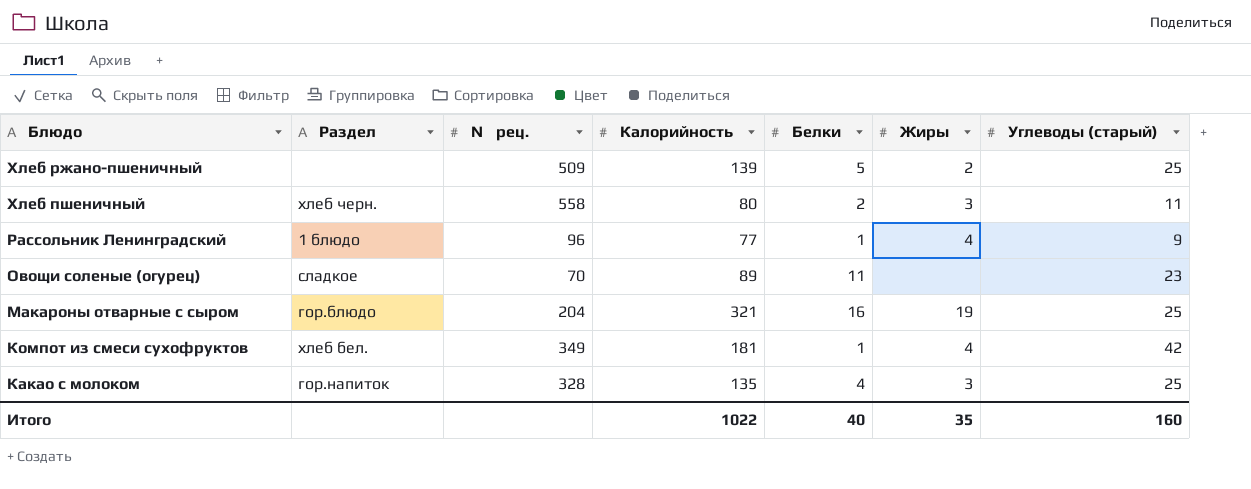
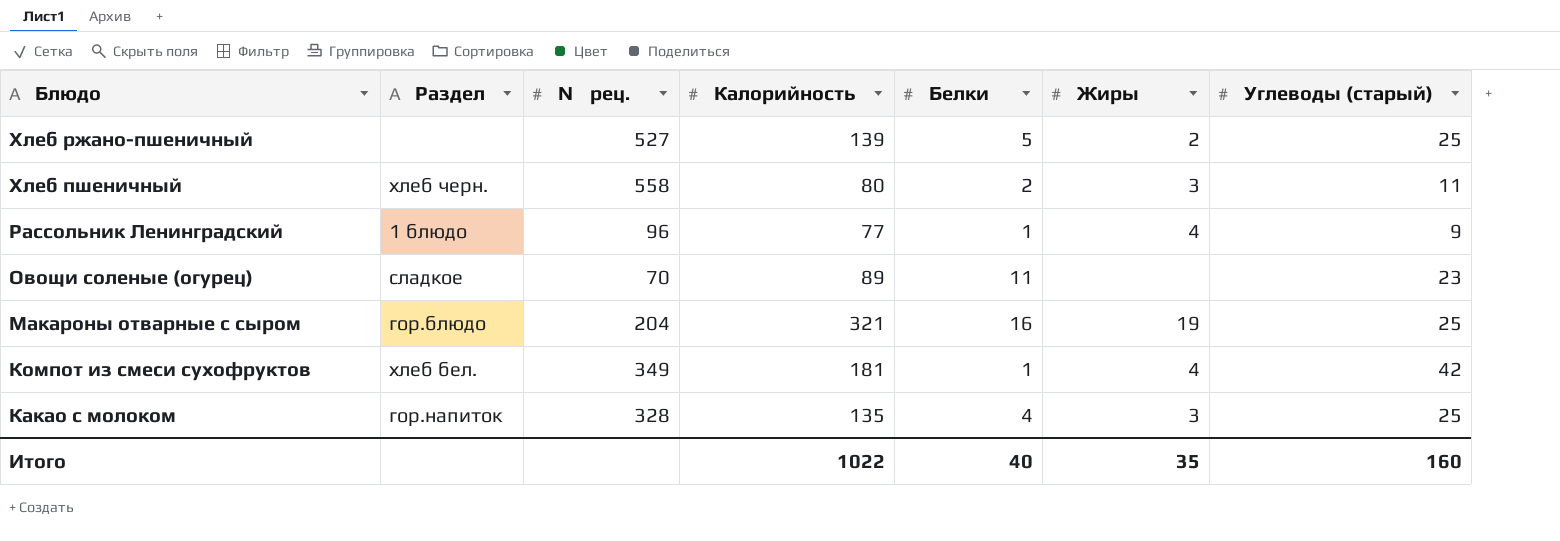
Хлеб ржано-пшеничный | № рец.: 509 -> 527

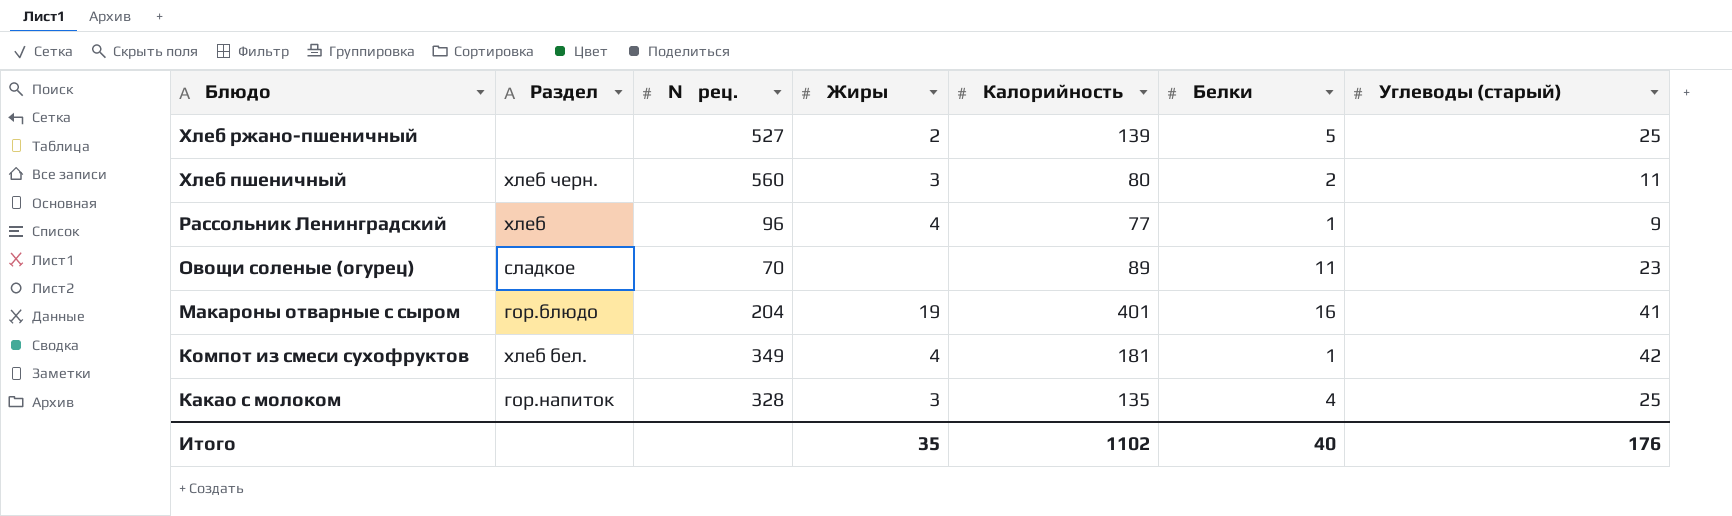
column Жиры | position: 6 -> 4
Хлеб пшеничный | № рец.: 558 -> 560
Рассольник Ленинградский | Раздел: 1 блюдо -> хлеб
Макароны отварные с сыром | Калорийность: 321 -> 401
Макароны отварные с сыром | Углеводы (старый): 25 -> 41
Итого | Калорийность: 1022 -> 1102
Итого | Углеводы (старый): 160 -> 176

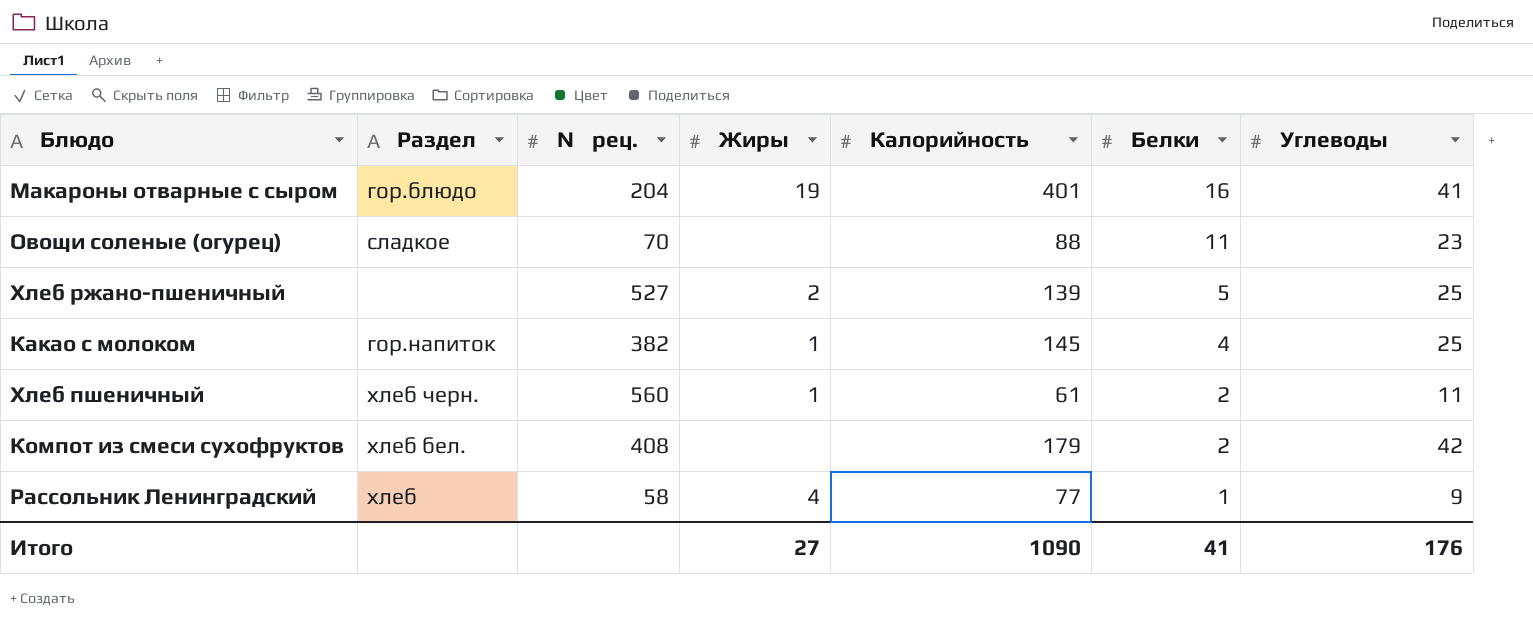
row order: Блюдо descending -> Белки descending
column name: Углеводы (старый) -> Углеводы
Овощи соленые (огурец) | Калорийность: 89 -> 88
Какао с молоком | № рец.: 328 -> 382
Какао с молоком | Жиры: 3 -> 1
Какао с молоком | Калорийность: 135 -> 145
Хлеб пшеничный | Жиры: 3 -> 1
Хлеб пшеничный | Калорийность: 80 -> 61
Компот из смеси сухофруктов | № рец.: 349 -> 408
Компот из смеси сухофруктов | Жиры: 4 -> none
Компот из смеси сухофруктов | Калорийность: 181 -> 179
Компот из смеси сухофруктов | Белки: 1 -> 2
Рассольник Ленинградский | № рец.: 96 -> 58
Итого | Жиры: 35 -> 27
Итого | Калорийность: 1102 -> 1090
Итого | Белки: 40 -> 41

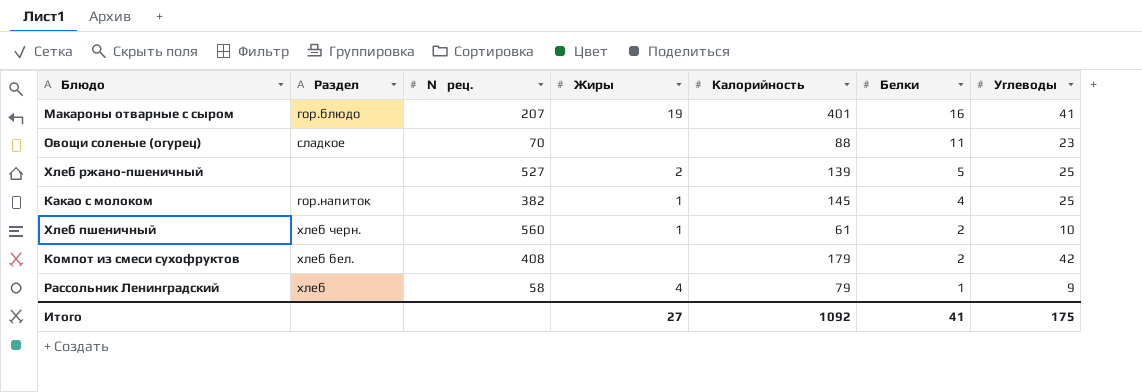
Макароны отварные с сыром | № рец.: 204 -> 207
Хлеб пшеничный | Углеводы: 11 -> 10
Рассольник Ленинградский | Калорийность: 77 -> 79
Итого | Калорийность: 1090 -> 1092
Итого | Углеводы: 176 -> 175

